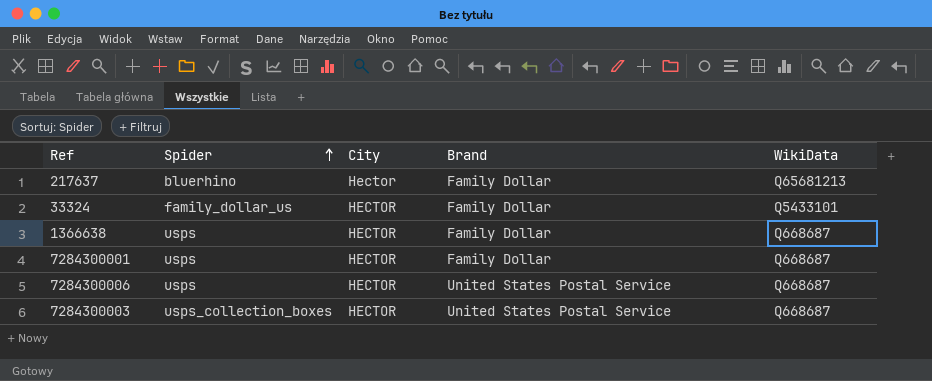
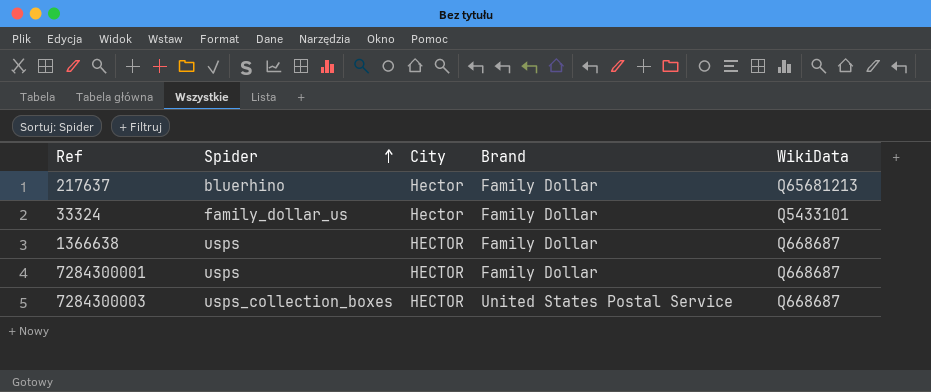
row 7284300006: usps | HECTOR | United States Postal Service | Q668687 -> none
33324 | City: HECTOR -> Hector

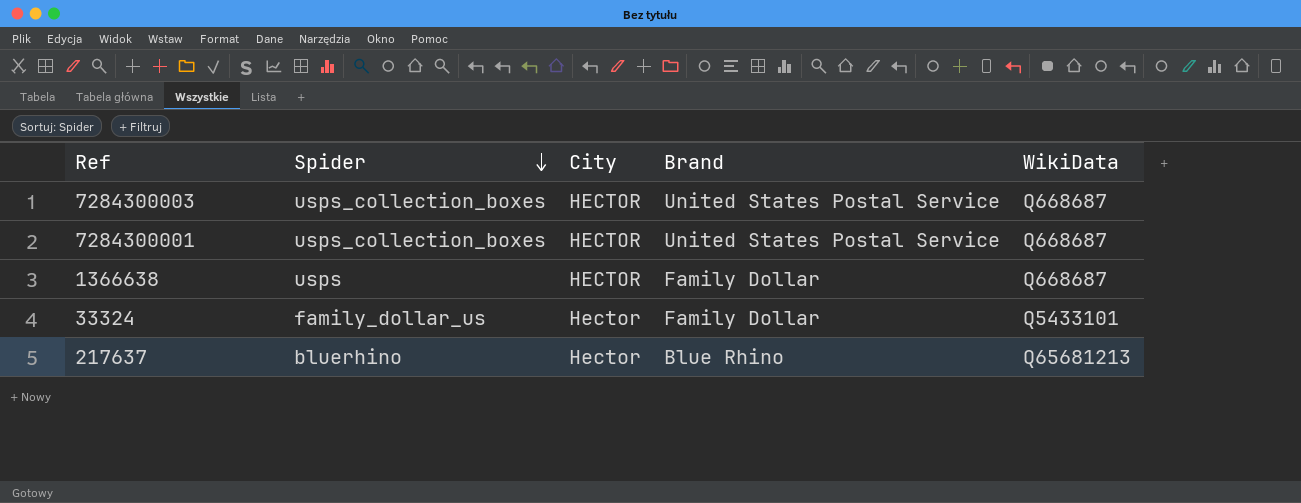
row order: Spider ascending -> Spider descending
7284300001 | Spider: usps -> usps_collection_boxes
7284300001 | Brand: Family Dollar -> United States Postal Service
217637 | Brand: Family Dollar -> Blue Rhino

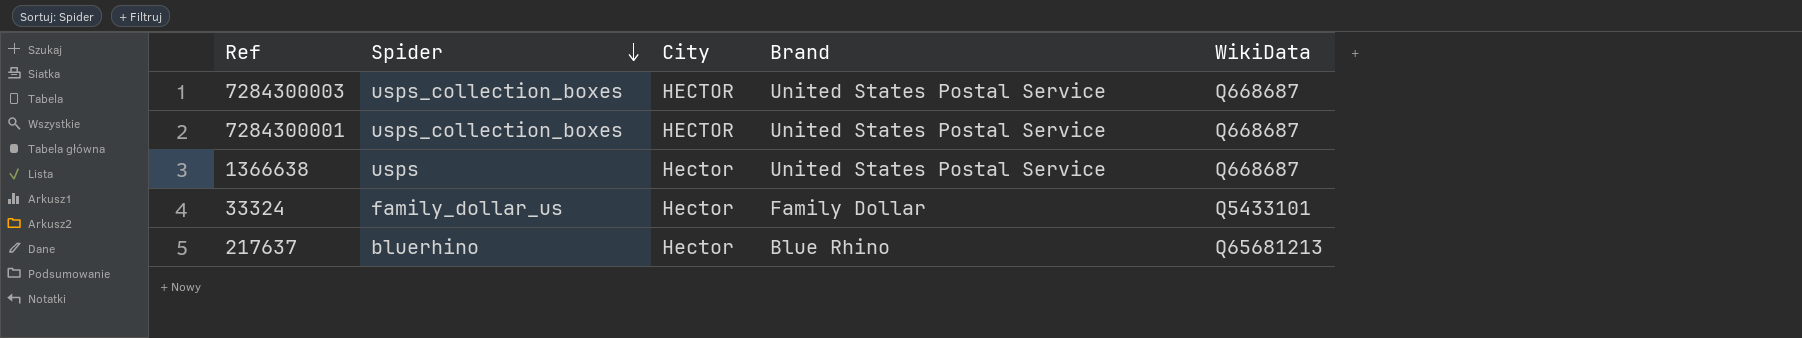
1366638 | City: HECTOR -> Hector
1366638 | Brand: Family Dollar -> United States Postal Service

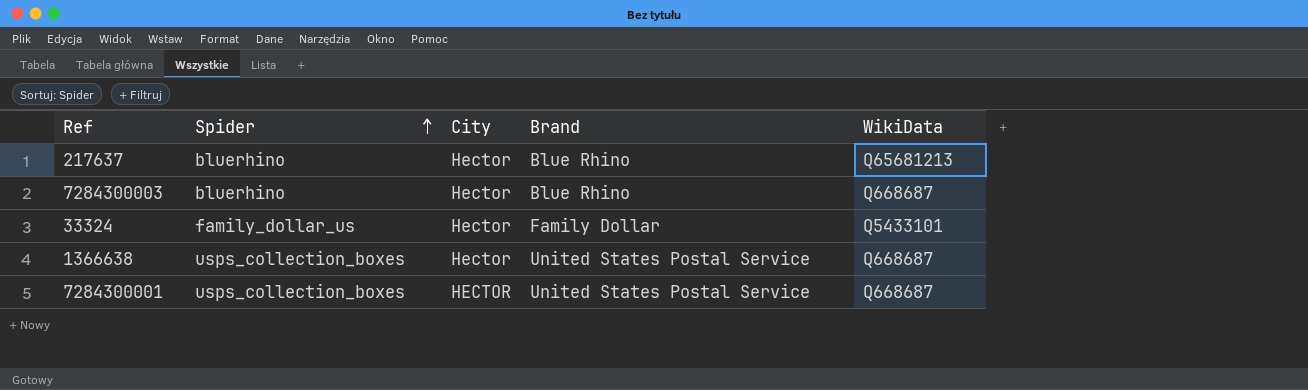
row order: Spider descending -> Spider ascending
7284300003 | Spider: usps_collection_boxes -> bluerhino
7284300003 | City: HECTOR -> Hector
7284300003 | Brand: United States Postal Service -> Blue Rhino
1366638 | Spider: usps -> usps_collection_boxes

